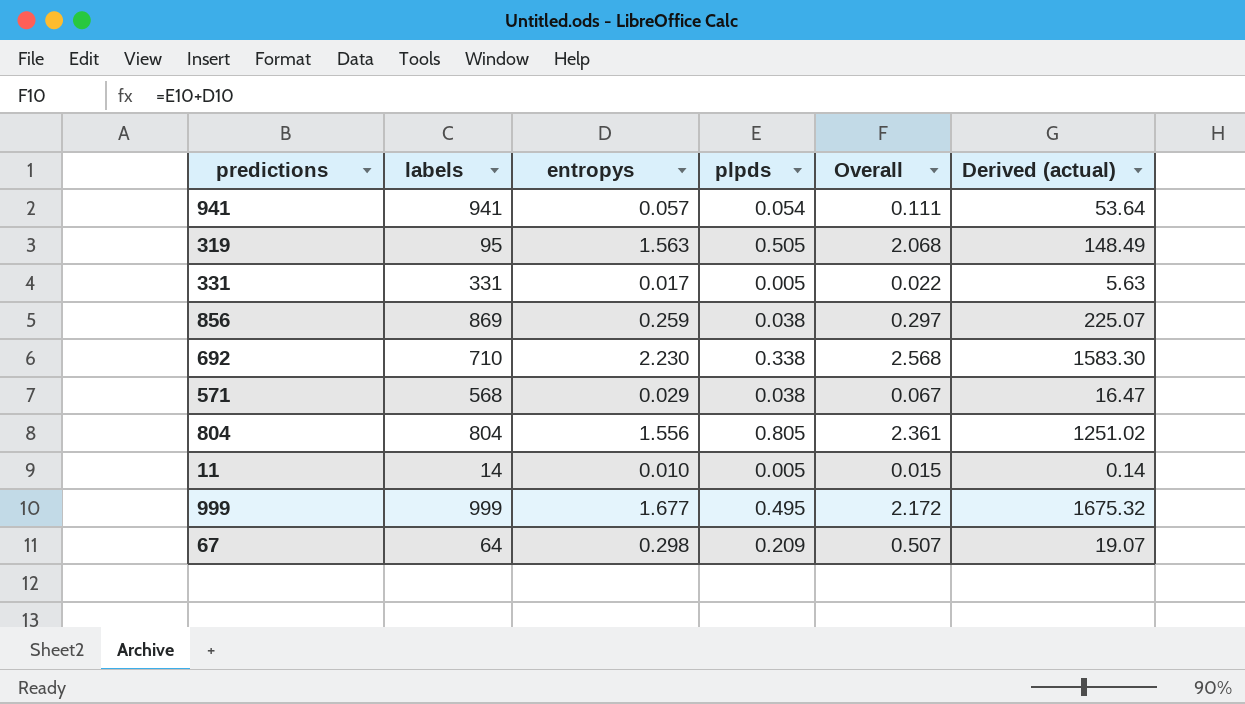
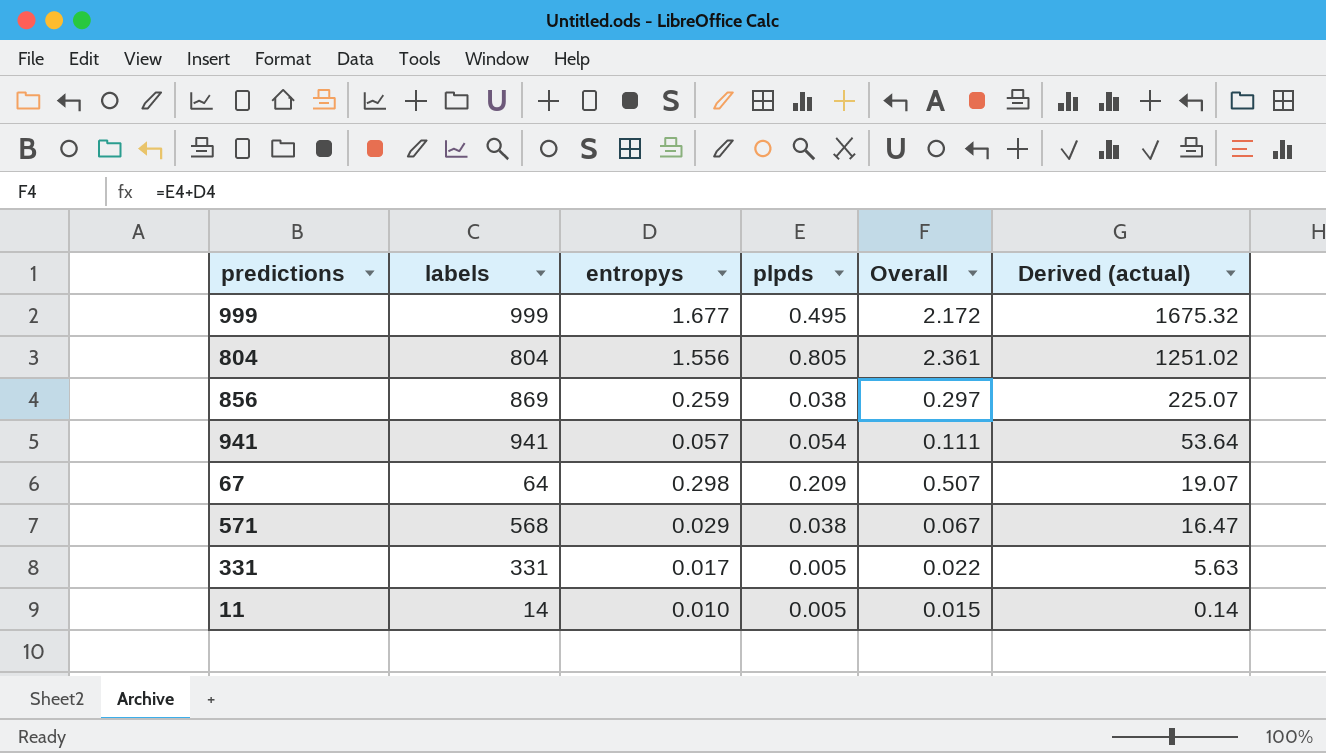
row order: none -> Derived (actual) descending
row 319: 95 | 1.563 | 0.505 | 2.068 | 148.49 -> none
row 692: 710 | 2.230 | 0.338 | 2.568 | 1583.30 -> none

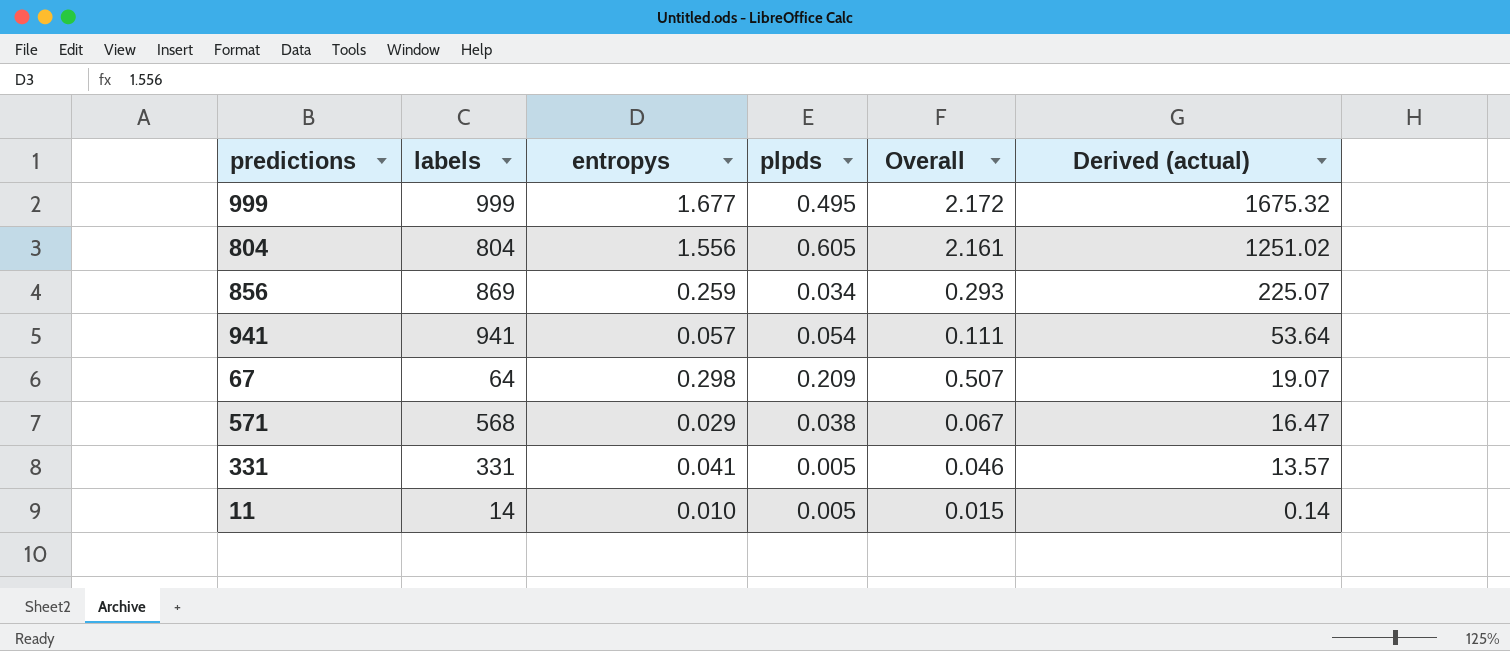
804 | plpds: 0.805 -> 0.605
804 | Overall: 2.361 -> 2.161
856 | plpds: 0.038 -> 0.034
856 | Overall: 0.297 -> 0.293
331 | entropys: 0.017 -> 0.041
331 | Overall: 0.022 -> 0.046
331 | Derived (actual): 5.63 -> 13.57

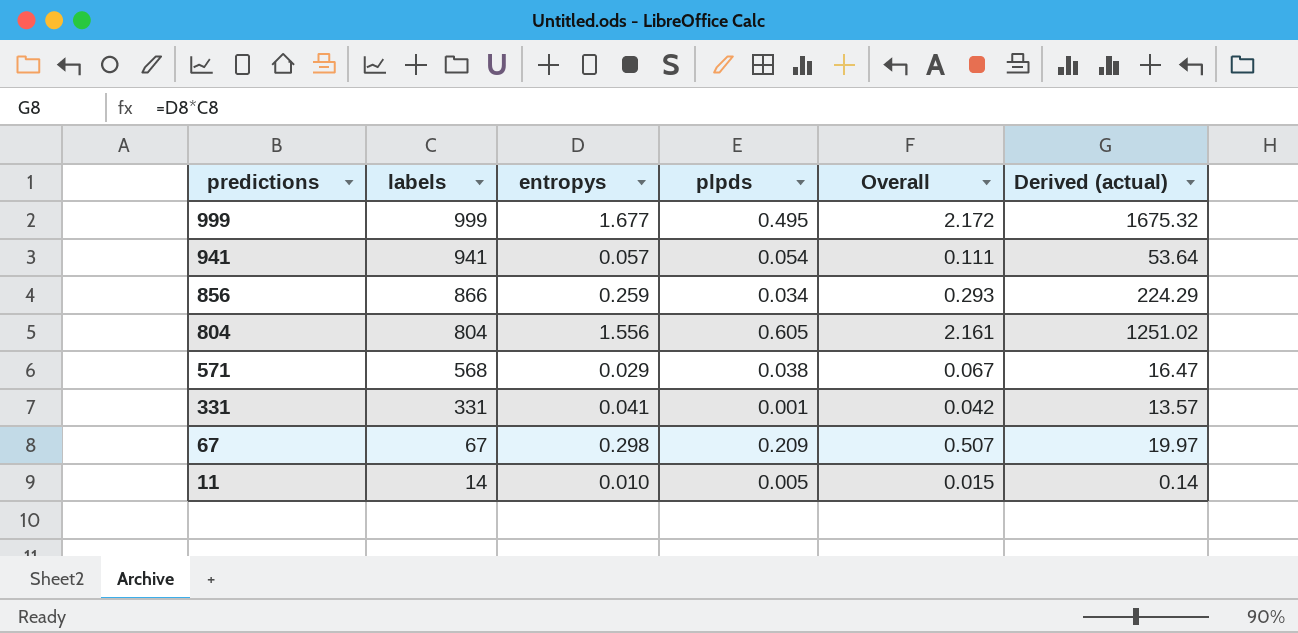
row order: Derived (actual) descending -> predictions descending
856 | labels: 869 -> 866
856 | Derived (actual): 225.07 -> 224.29
331 | plpds: 0.005 -> 0.001
331 | Overall: 0.046 -> 0.042
67 | labels: 64 -> 67
67 | Derived (actual): 19.07 -> 19.97

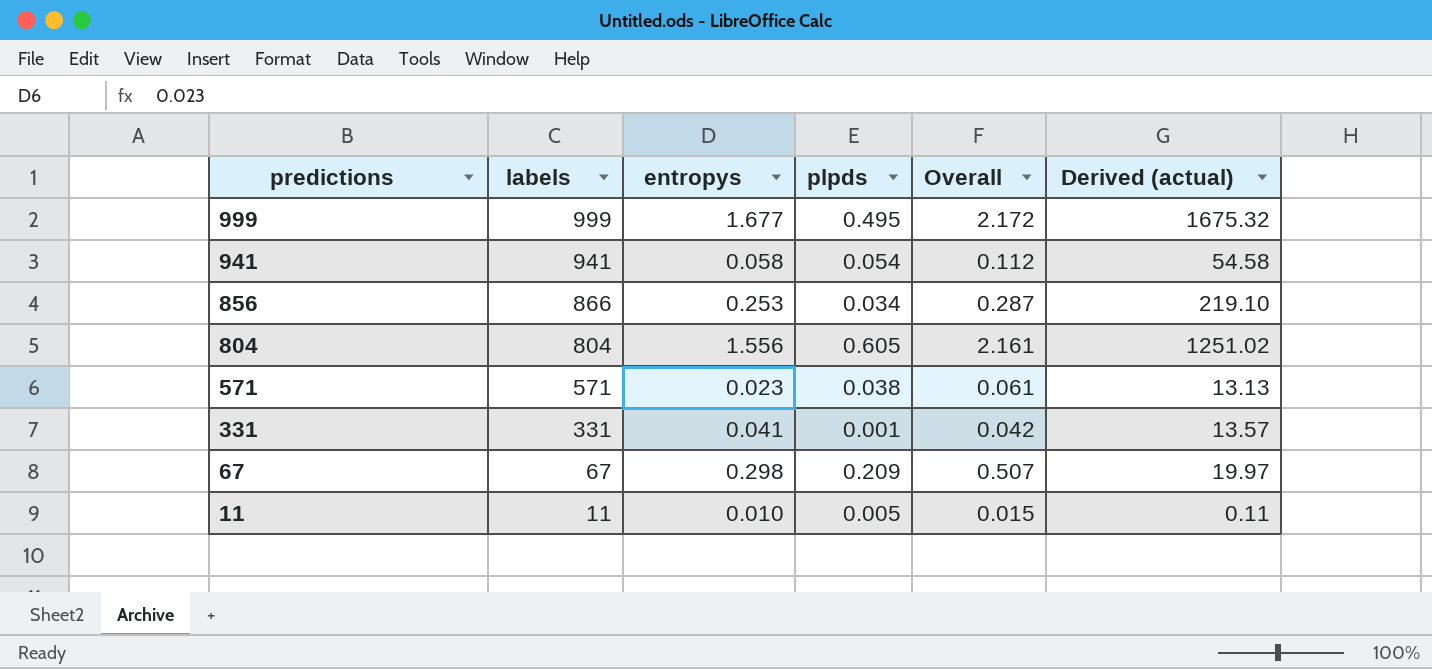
941 | entropys: 0.057 -> 0.058
941 | Overall: 0.111 -> 0.112
941 | Derived (actual): 53.64 -> 54.58
856 | entropys: 0.259 -> 0.253
856 | Overall: 0.293 -> 0.287
856 | Derived (actual): 224.29 -> 219.10
571 | labels: 568 -> 571
571 | entropys: 0.029 -> 0.023
571 | Overall: 0.067 -> 0.061
571 | Derived (actual): 16.47 -> 13.13
11 | labels: 14 -> 11
11 | Derived (actual): 0.14 -> 0.11

